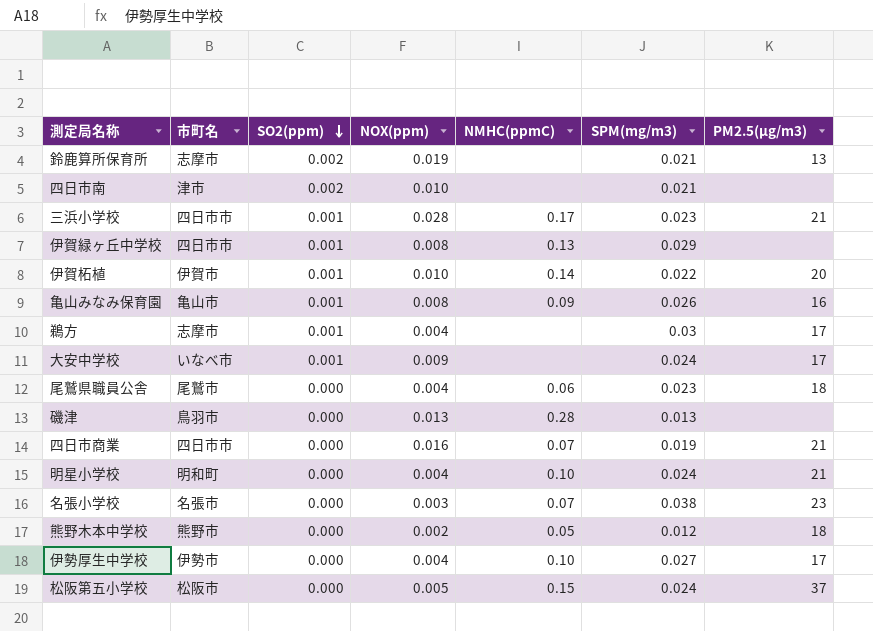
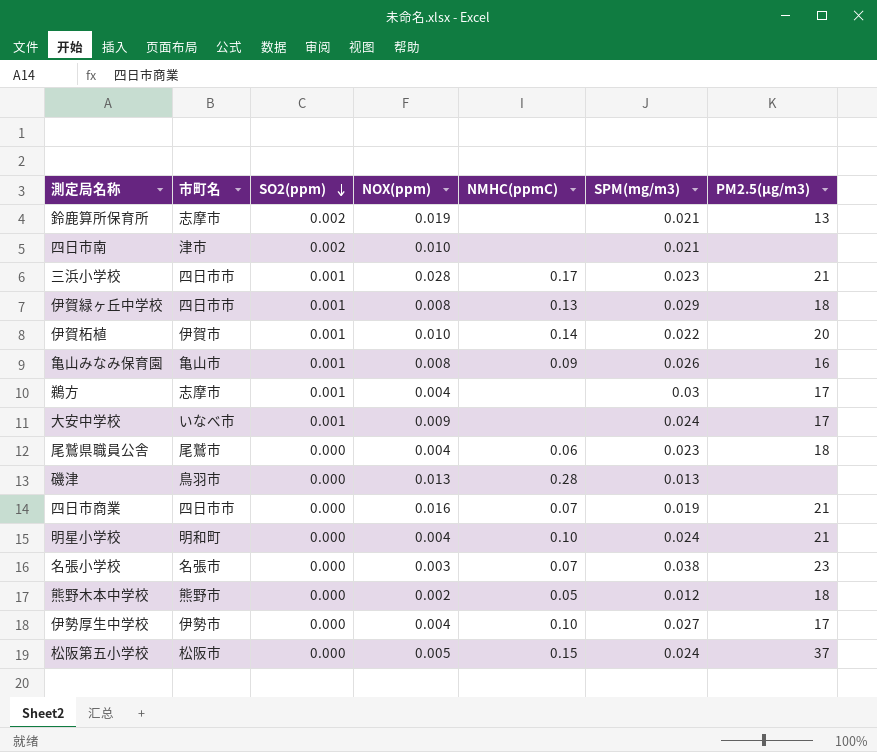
伊賀緑ヶ丘中学校 | PM2.5(μg/m3): none -> 18

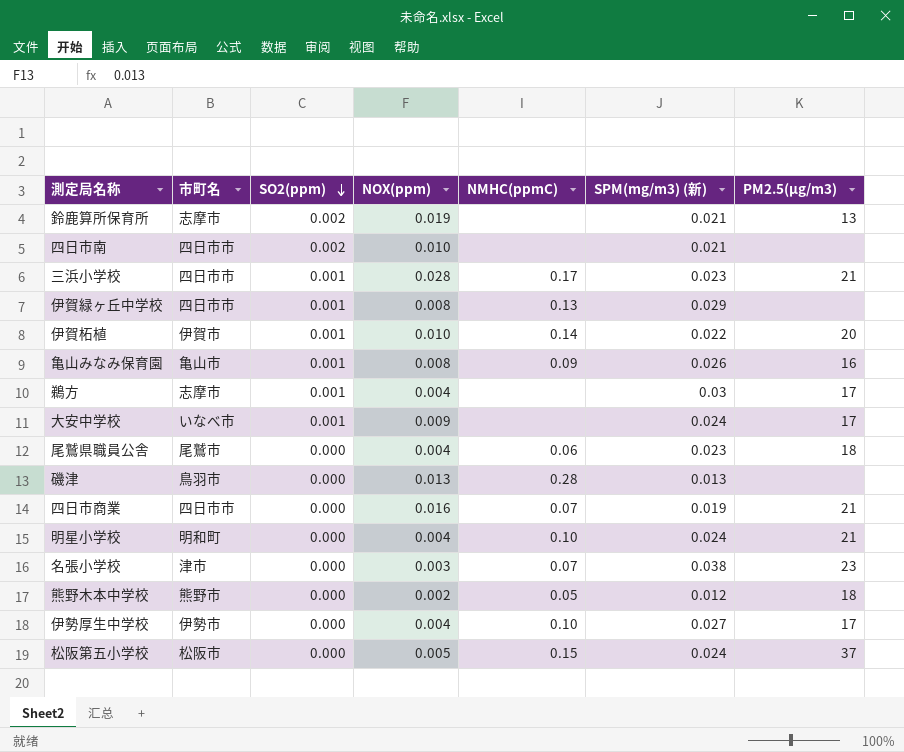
column name: SPM(mg/m3) -> SPM(mg/m3) (新)
四日市南 | 市町名: 津市 -> 四日市市
伊賀緑ヶ丘中学校 | PM2.5(μg/m3): 18 -> none
名張小学校 | 市町名: 名張市 -> 津市

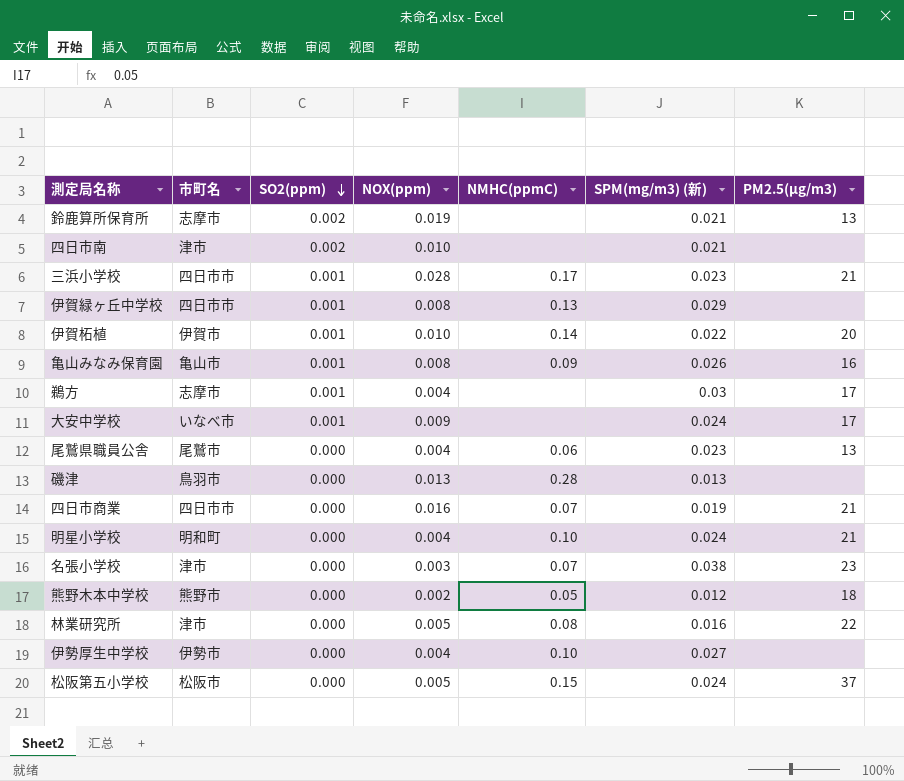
四日市南 | 市町名: 四日市市 -> 津市
尾鷲県職員公舎 | PM2.5(μg/m3): 18 -> 13
row 林業研究所: none -> 津市 | 0.000 | 0.005 | 0.08 | 0.016 | 22
伊勢厚生中学校 | PM2.5(μg/m3): 17 -> none

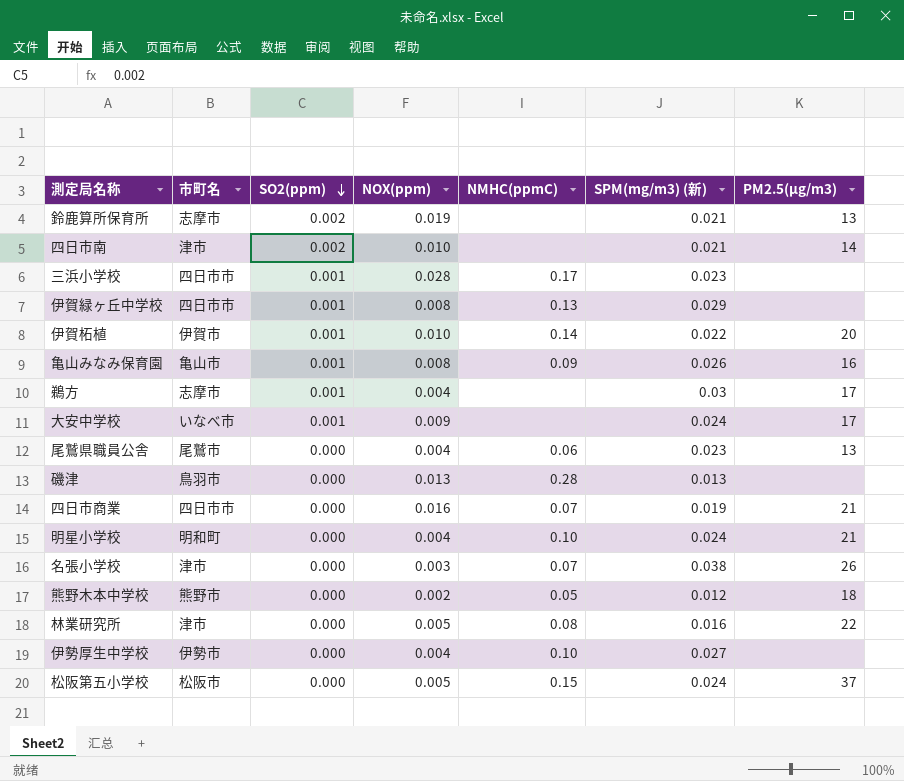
四日市南 | PM2.5(μg/m3): none -> 14
三浜小学校 | PM2.5(μg/m3): 21 -> none
名張小学校 | PM2.5(μg/m3): 23 -> 26

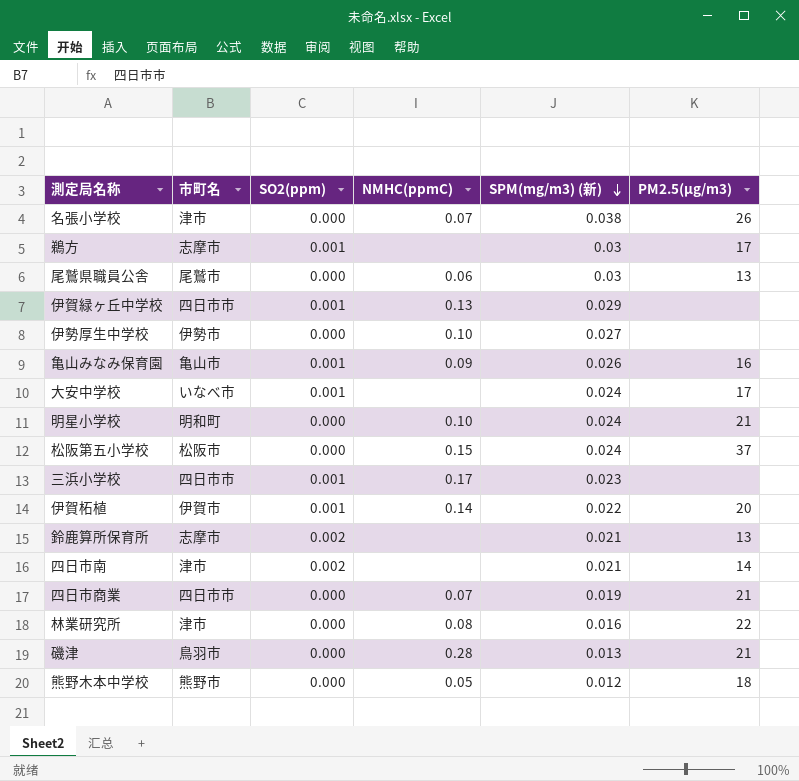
row order: SO2(ppm) descending -> SPM(mg/m3) (新) descending
column NOX(ppm) | position: 4 -> none
尾鷲県職員公舎 | SPM(mg/m3) (新): 0.023 -> 0.03
磯津 | PM2.5(μg/m3): none -> 21

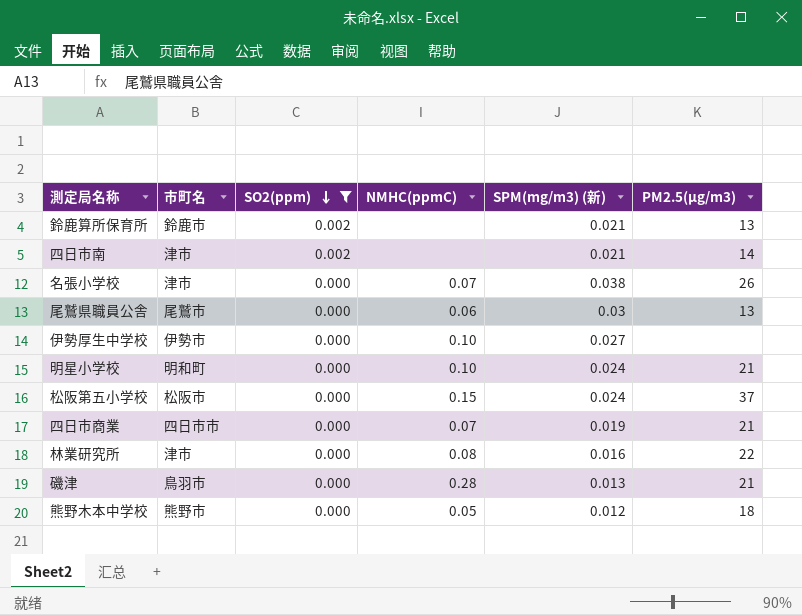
filter: none -> SO2(ppm) != 0.001
row order: SPM(mg/m3) (新) descending -> SO2(ppm) descending
鈴鹿算所保育所 | 市町名: 志摩市 -> 鈴鹿市

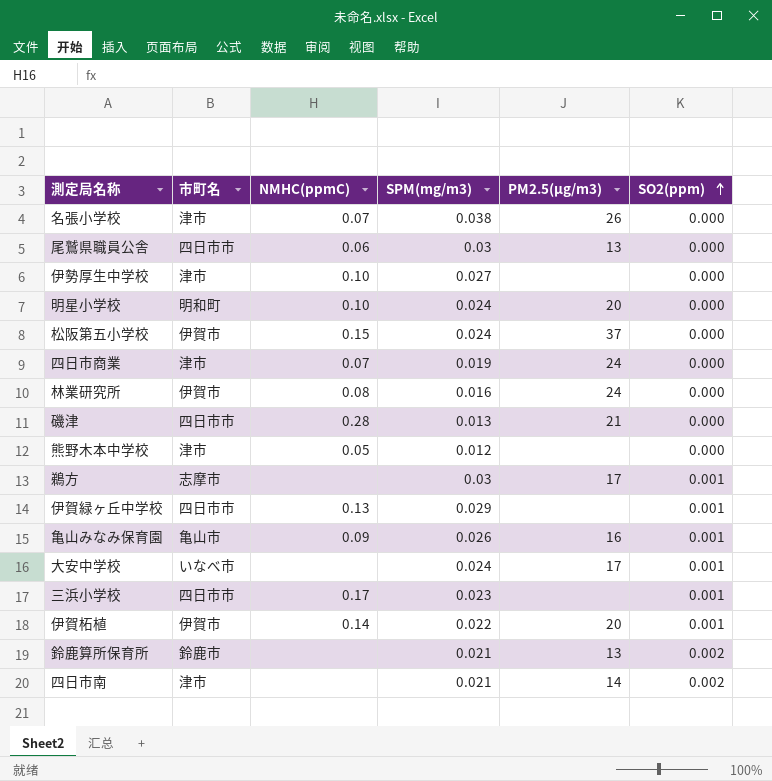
filter: SO2(ppm) != 0.001 -> none
row order: SO2(ppm) descending -> SO2(ppm) ascending
column name: SPM(mg/m3) (新) -> SPM(mg/m3)
column SO2(ppm) | position: 3 -> 6
尾鷲県職員公舎 | 市町名: 尾鷲市 -> 四日市市
伊勢厚生中学校 | 市町名: 伊勢市 -> 津市
明星小学校 | PM2.5(μg/m3): 21 -> 20
松阪第五小学校 | 市町名: 松阪市 -> 伊賀市
四日市商業 | 市町名: 四日市市 -> 津市
四日市商業 | PM2.5(μg/m3): 21 -> 24
林業研究所 | 市町名: 津市 -> 伊賀市
林業研究所 | PM2.5(μg/m3): 22 -> 24
磯津 | 市町名: 鳥羽市 -> 四日市市
熊野木本中学校 | 市町名: 熊野市 -> 津市
熊野木本中学校 | PM2.5(μg/m3): 18 -> none

